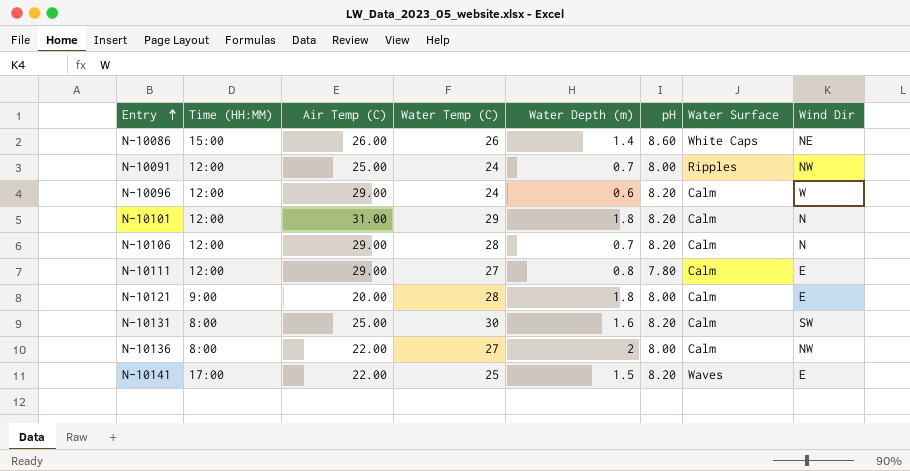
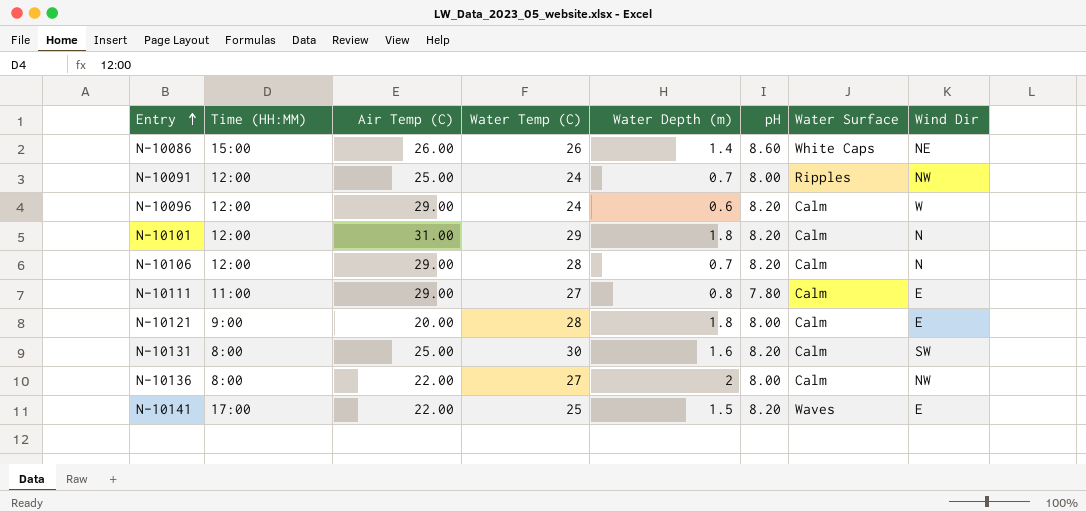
N-10111 | Time (HH:MM): 12:00 -> 11:00

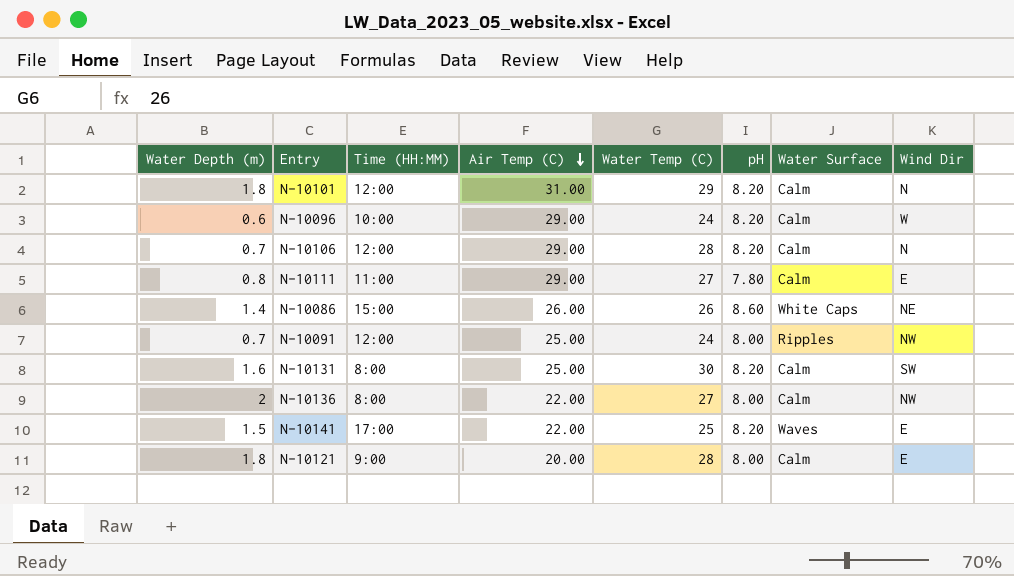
row order: Entry ascending -> Air Temp (C) descending
column Water Depth (m) | position: 5 -> 1
N-10096 | Time (HH:MM): 12:00 -> 10:00

